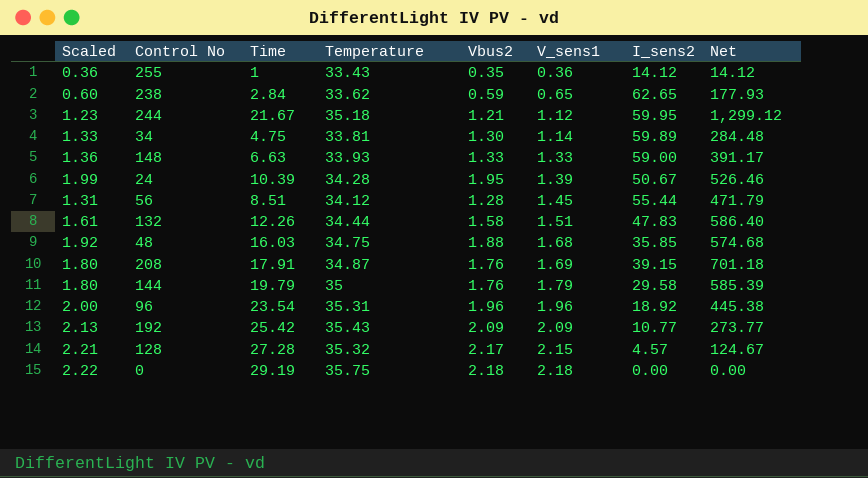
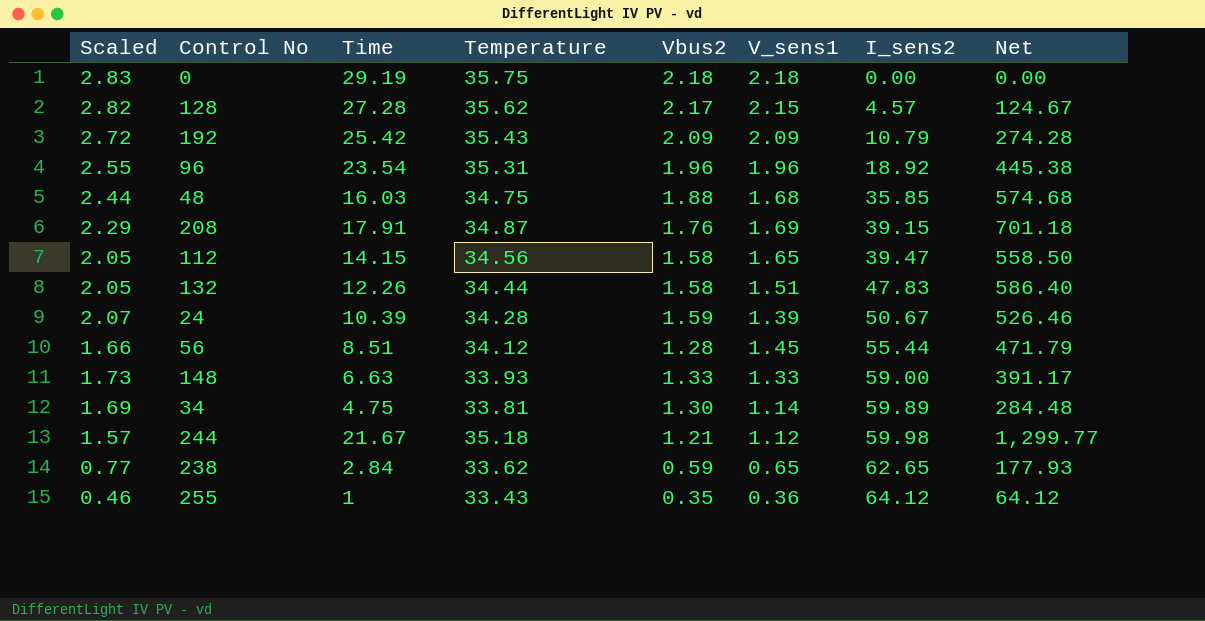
row order: V_sens1 ascending -> I_sens2 ascending
column Scaled | formula: [Vbus2] * 1.02 -> [Vbus2] * 1.3
row 144: 1.80 | 19.79 | 35 | 1.76 | 1.79 | 29.58 | 585.39 -> none
128 | Temperature: 35.32 -> 35.62
192 | I_sens2: 10.77 -> 10.79
192 | Net: 273.77 -> 274.28
row 112: none -> 2.05 | 14.15 | 34.56 | 1.58 | 1.65 | 39.47 | 558.50
24 | Vbus2: 1.95 -> 1.59
244 | I_sens2: 59.95 -> 59.98
244 | Net: 1,299.12 -> 1,299.77
255 | I_sens2: 14.12 -> 64.12
255 | Net: 14.12 -> 64.12

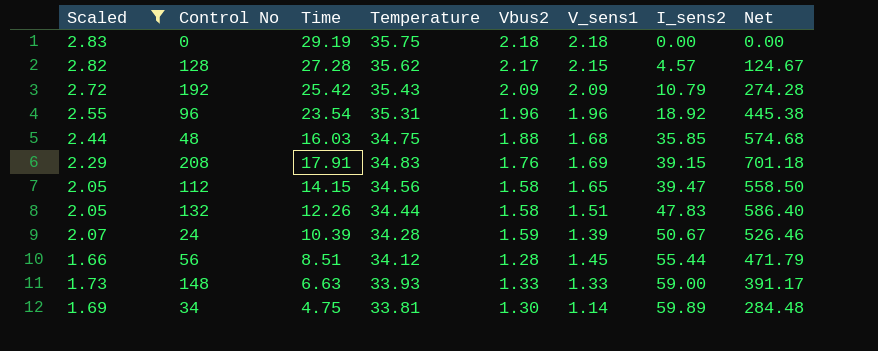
filter: none -> Scaled >= 1.66
208 | Temperature: 34.87 -> 34.83

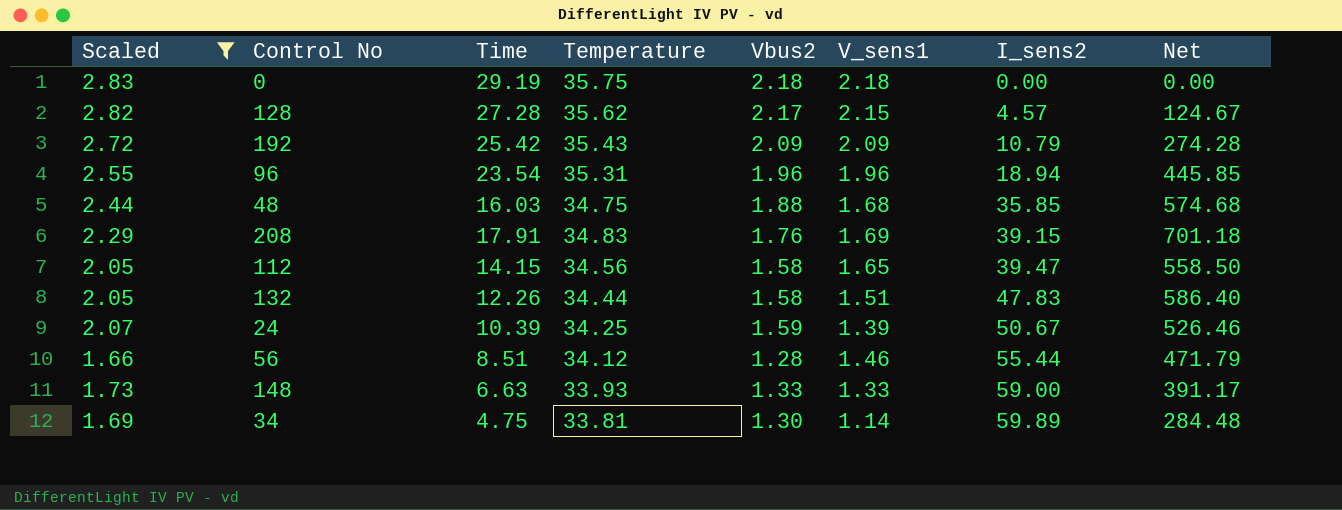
96 | I_sens2: 18.92 -> 18.94
96 | Net: 445.38 -> 445.85
24 | Temperature: 34.28 -> 34.25
56 | V_sens1: 1.45 -> 1.46

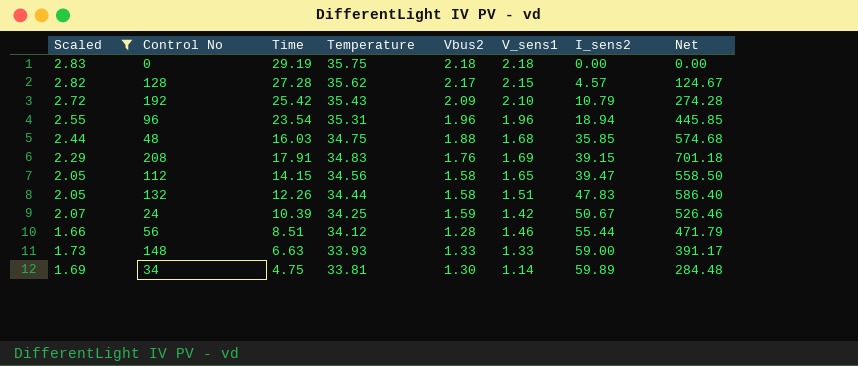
192 | V_sens1: 2.09 -> 2.10
24 | V_sens1: 1.39 -> 1.42

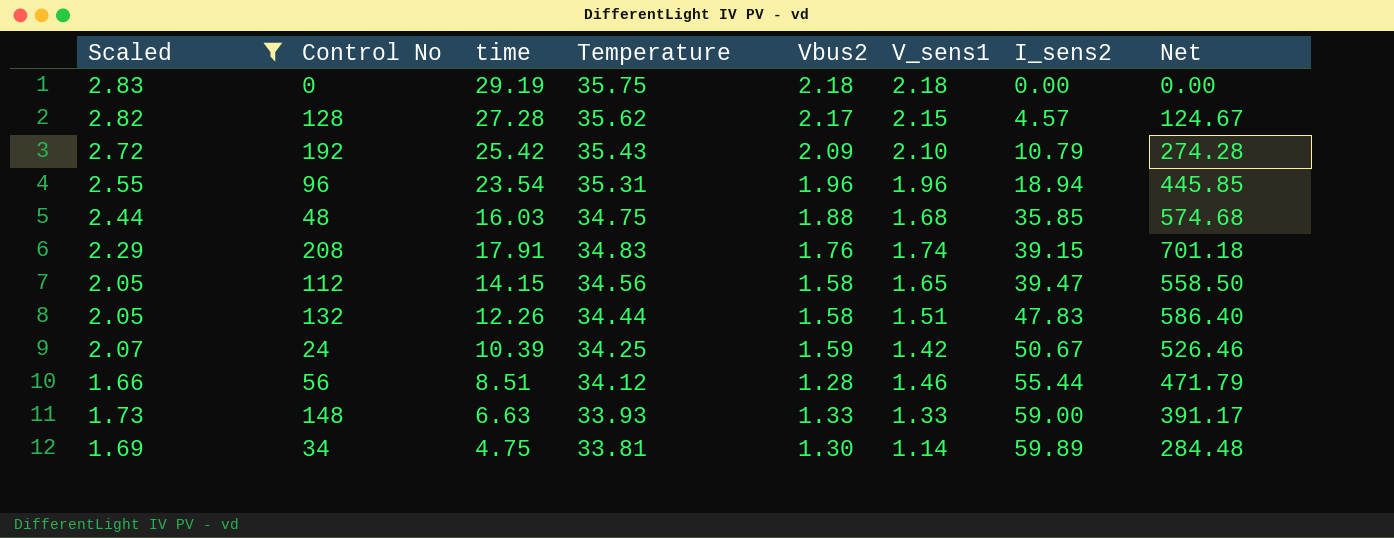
column name: Time -> time
208 | V_sens1: 1.69 -> 1.74

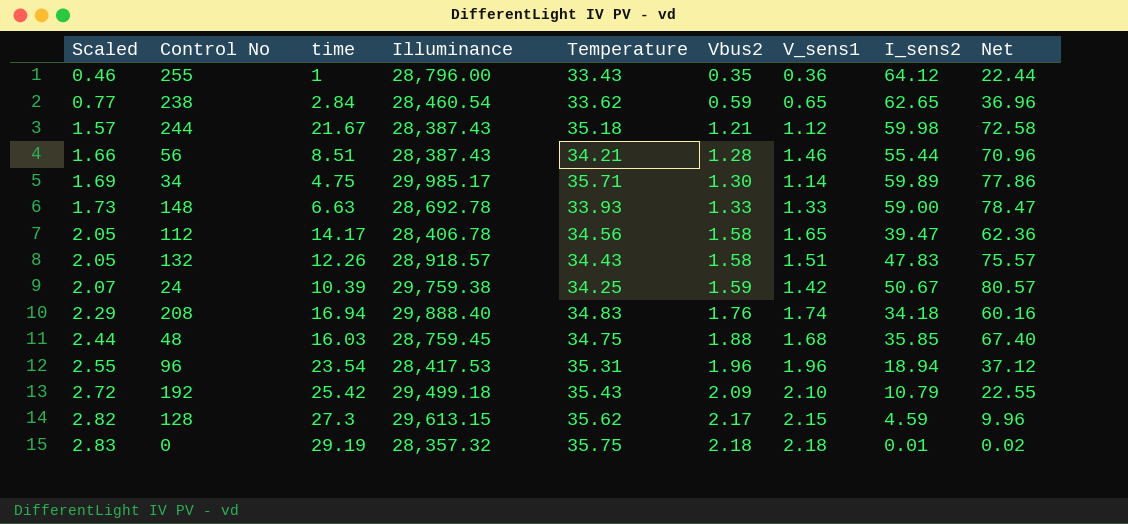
filter: Scaled >= 1.66 -> none
row order: I_sens2 ascending -> Scaled ascending
column Illuminance | position: none -> 4
column Net | formula: [time] * [I_sens2] -> [Vbus2] * [I_sens2]
56 | Temperature: 34.12 -> 34.21
34 | Temperature: 33.81 -> 35.71
112 | time: 14.15 -> 14.17
132 | Temperature: 34.44 -> 34.43
208 | time: 17.91 -> 16.94
208 | I_sens2: 39.15 -> 34.18
128 | time: 27.28 -> 27.3
128 | I_sens2: 4.57 -> 4.59
0 | I_sens2: 0.00 -> 0.01

